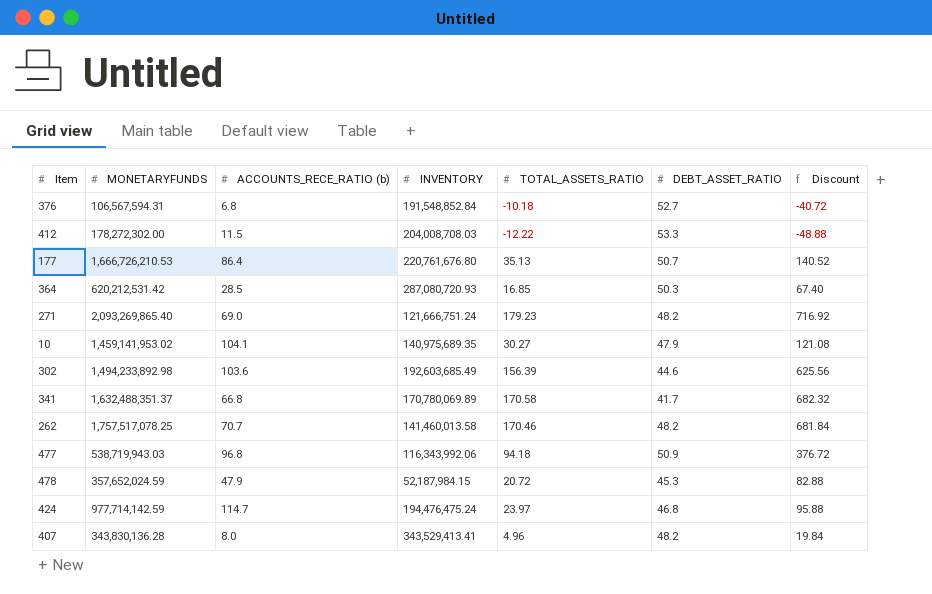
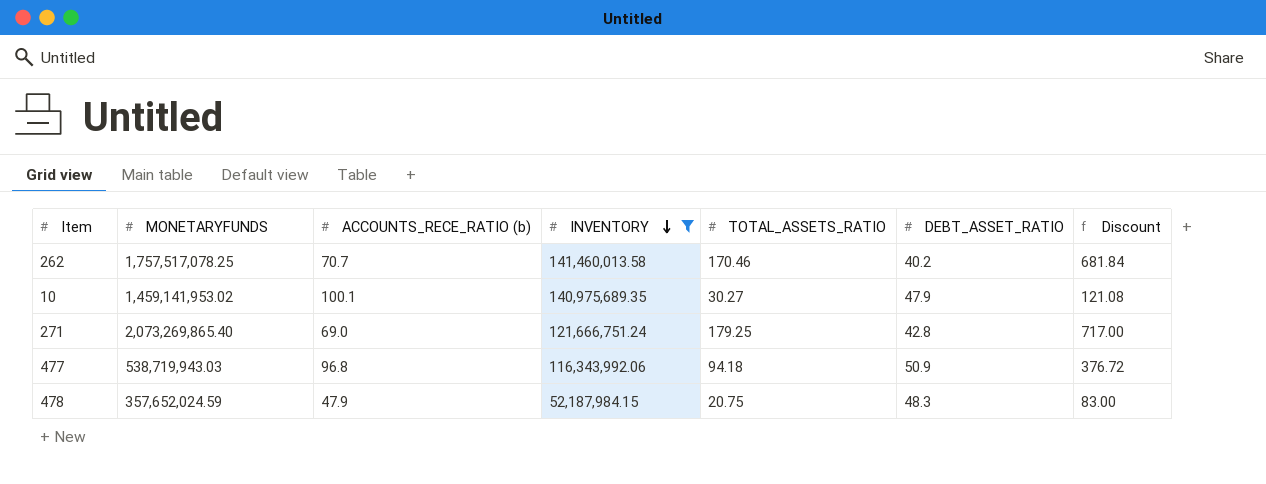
filter: none -> INVENTORY <= 141,460,013.58
row order: none -> INVENTORY descending
262 | DEBT_ASSET_RATIO: 48.2 -> 40.2
10 | ACCOUNTS_RECE_RATIO (b): 104.1 -> 100.1
271 | MONETARYFUNDS: 2,093,269,865.40 -> 2,073,269,865.40
271 | TOTAL_ASSETS_RATIO: 179.23 -> 179.25
271 | DEBT_ASSET_RATIO: 48.2 -> 42.8
271 | Discount: 716.92 -> 717.00
478 | TOTAL_ASSETS_RATIO: 20.72 -> 20.75
478 | DEBT_ASSET_RATIO: 45.3 -> 48.3
478 | Discount: 82.88 -> 83.00

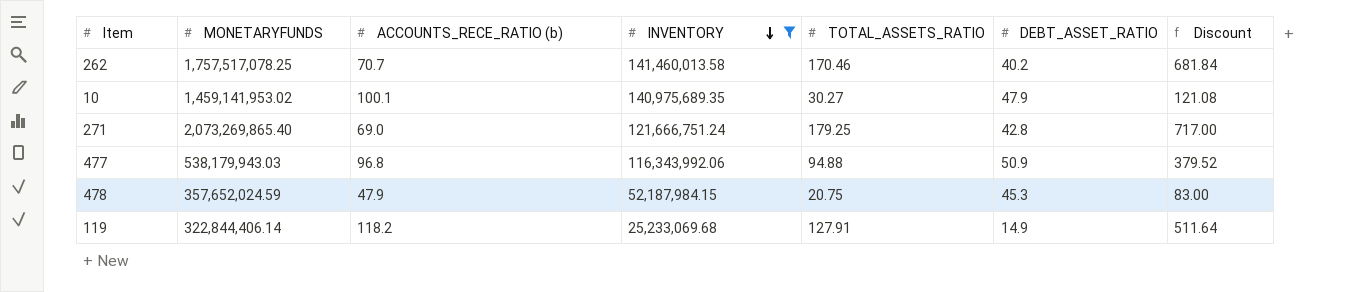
477 | MONETARYFUNDS: 538,719,943.03 -> 538,179,943.03
477 | TOTAL_ASSETS_RATIO: 94.18 -> 94.88
477 | Discount: 376.72 -> 379.52
478 | DEBT_ASSET_RATIO: 48.3 -> 45.3
row 119: none -> 322,844,406.14 | 118.2 | 25,233,069.68 | 127.91 | 14.9 | 511.64

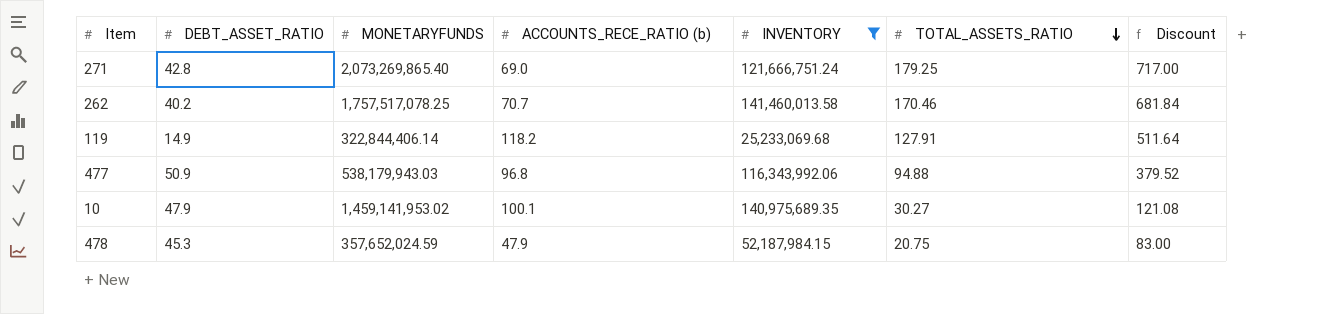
row order: INVENTORY descending -> TOTAL_ASSETS_RATIO descending
column DEBT_ASSET_RATIO | position: 6 -> 2

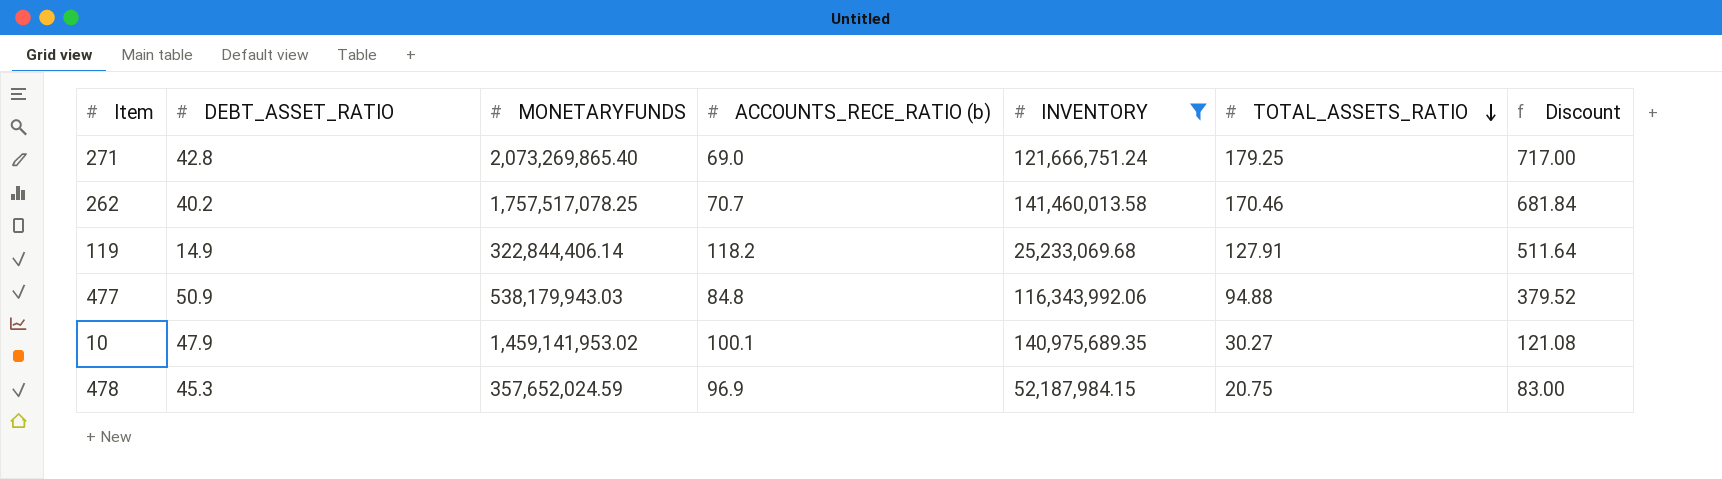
477 | ACCOUNTS_RECE_RATIO (b): 96.8 -> 84.8
478 | ACCOUNTS_RECE_RATIO (b): 47.9 -> 96.9

